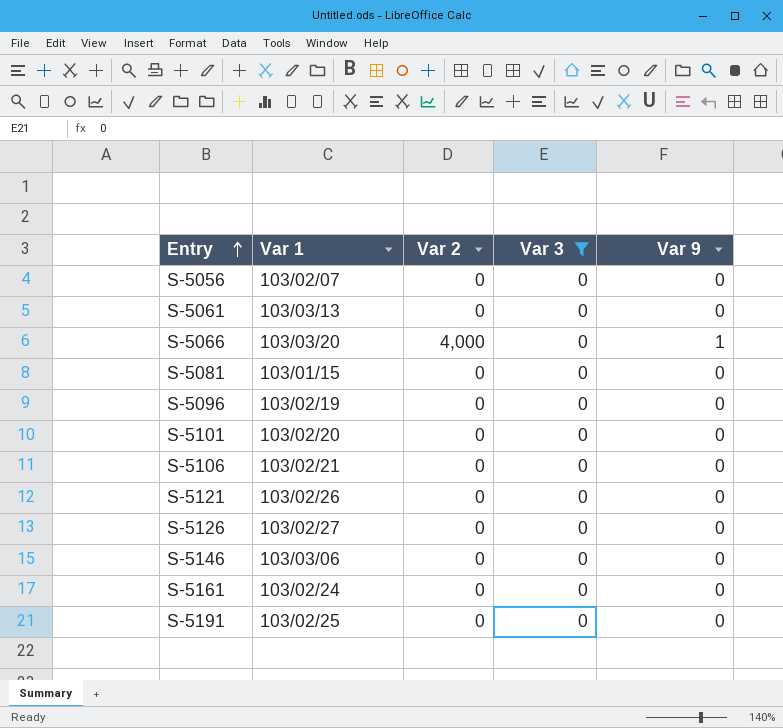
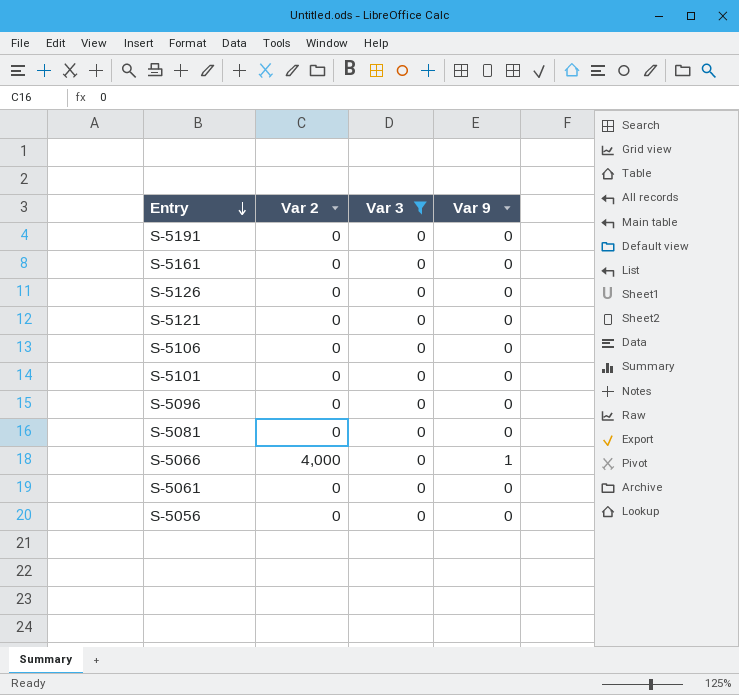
row order: Entry ascending -> Entry descending
column Var 1 | position: 2 -> none
row S-5146: 103/03/06 | 0 | 0 | 0 -> none

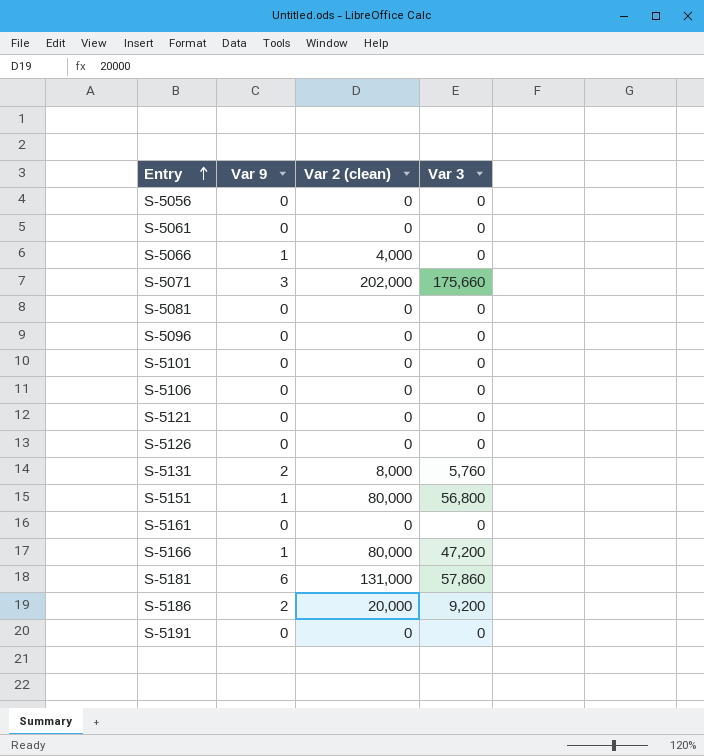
filter: Var 3 = 0 -> none
row order: Entry descending -> Entry ascending
column Var 9 | position: 4 -> 2
column name: Var 2 -> Var 2 (clean)

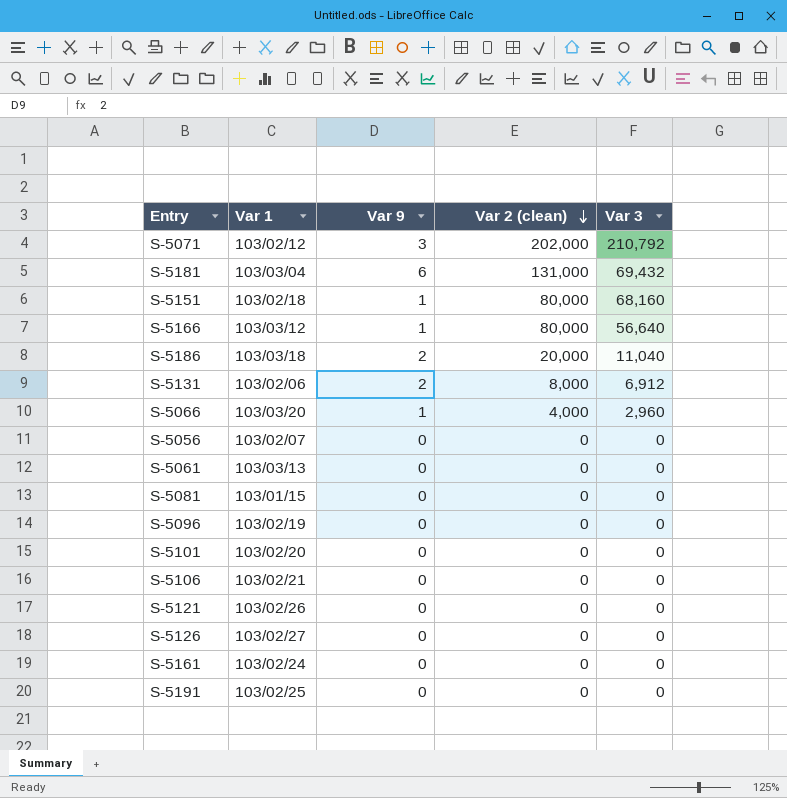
row order: Entry ascending -> Var 2 (clean) descending
column Var 1 | position: none -> 2
S-5071 | Var 3: 175,660 -> 210,792
S-5181 | Var 3: 57,860 -> 69,432
S-5151 | Var 3: 56,800 -> 68,160
S-5166 | Var 3: 47,200 -> 56,640
S-5186 | Var 3: 9,200 -> 11,040
S-5131 | Var 3: 5,760 -> 6,912
S-5066 | Var 3: 0 -> 2,960

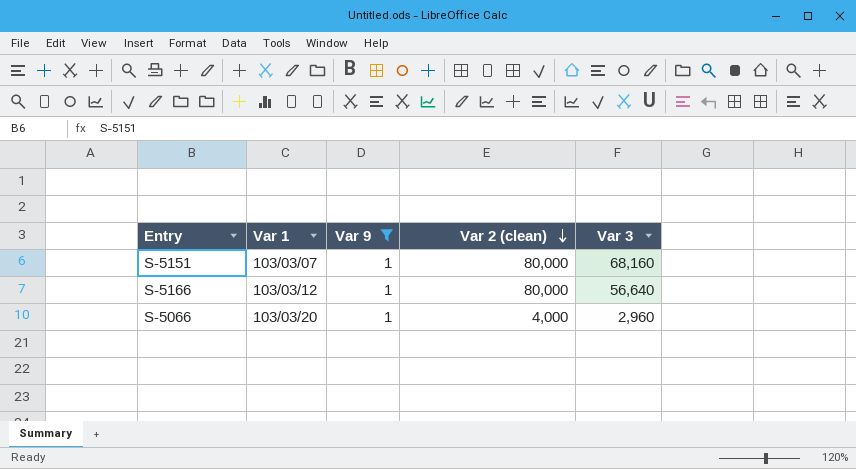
filter: none -> Var 9 = 1
S-5151 | Var 1: 103/02/18 -> 103/03/07

